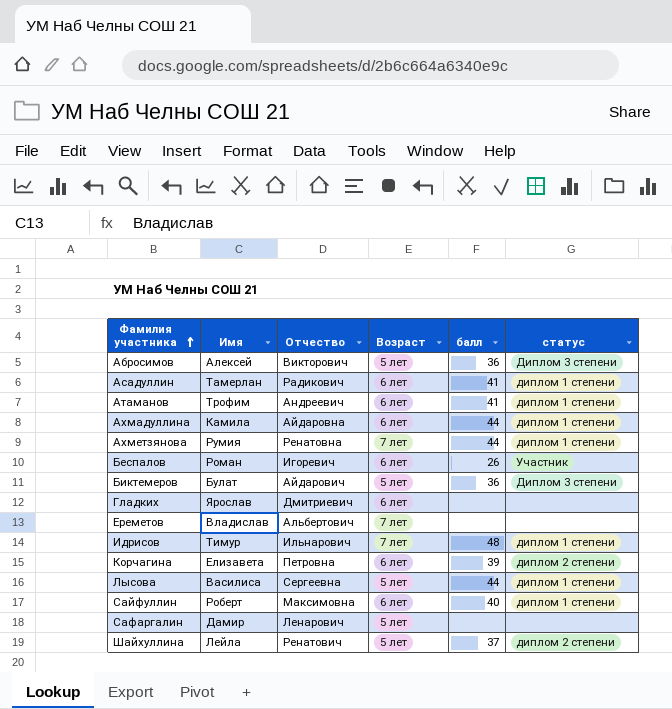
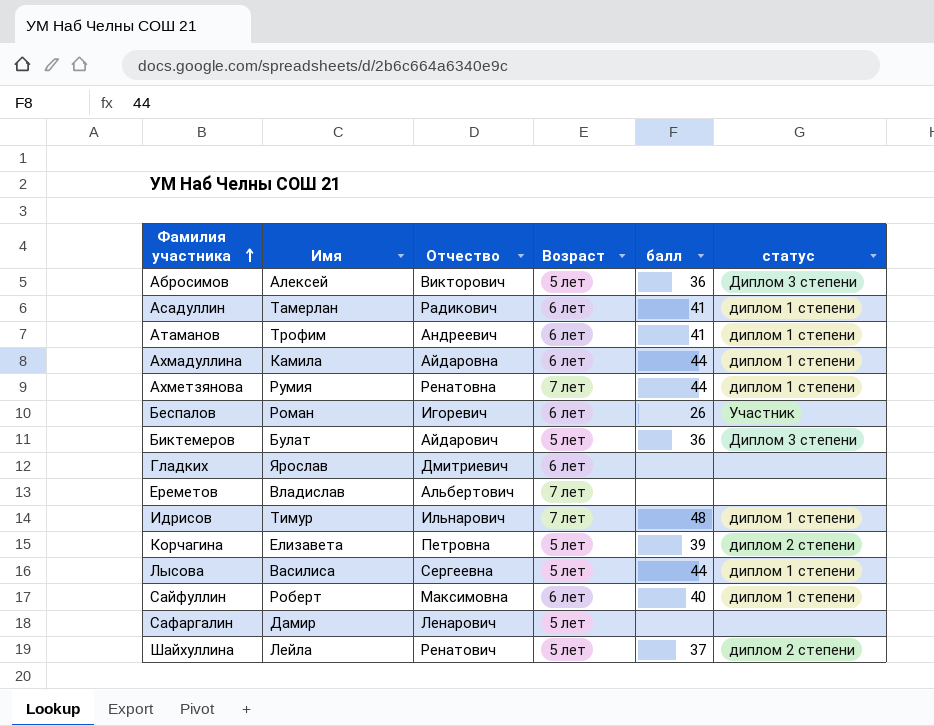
Корчагина | Возраст: 6 лет -> 5 лет

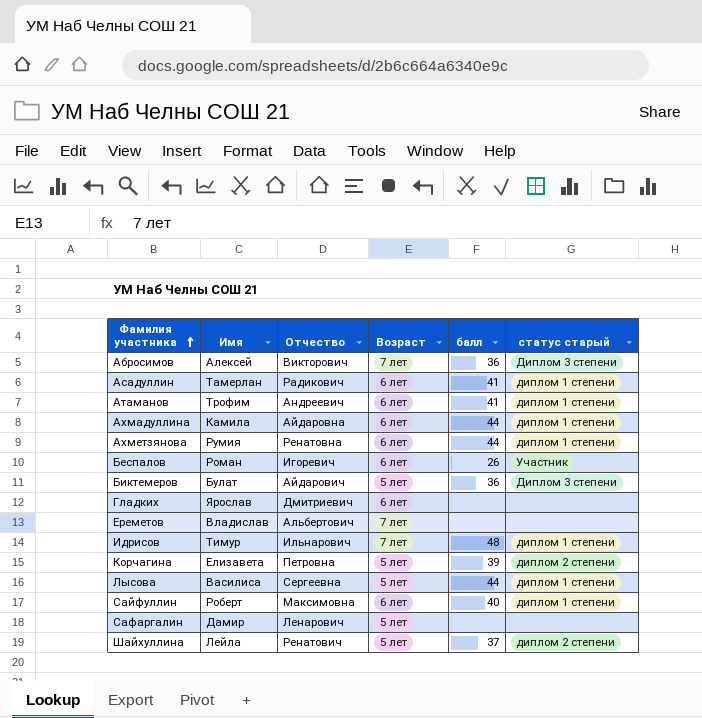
column name: статус -> статус старый
Абросимов | Возраст: 5 лет -> 7 лет
Ахметзянова | Возраст: 7 лет -> 6 лет

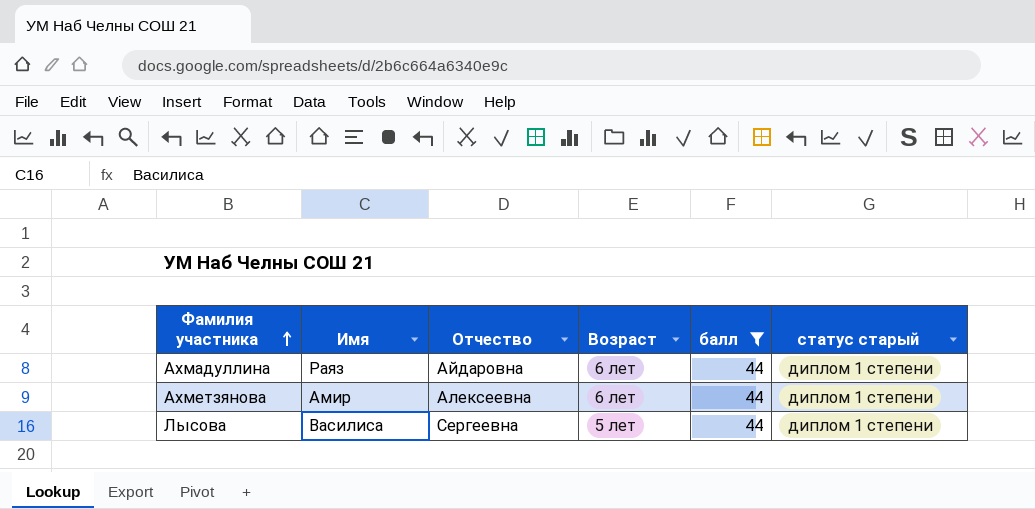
filter: none -> балл = 44
Ахмадуллина | Имя: Камила -> Раяз
Ахметзянова | Имя: Румия -> Амир
Ахметзянова | Отчество: Ренатовна -> Алексеевна

